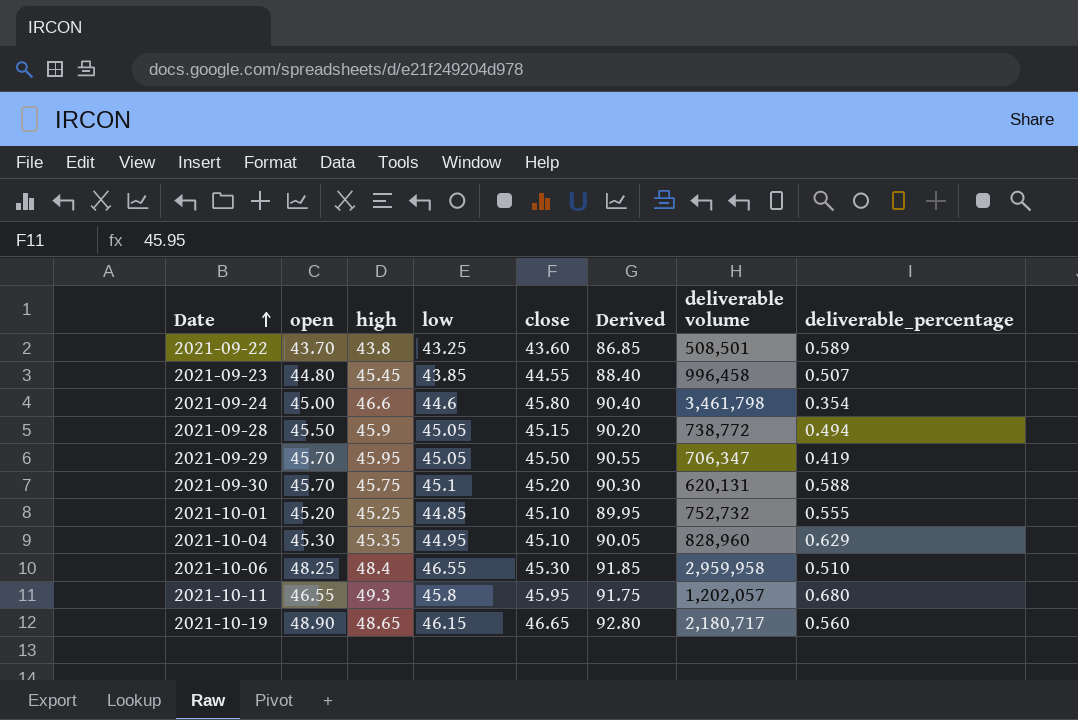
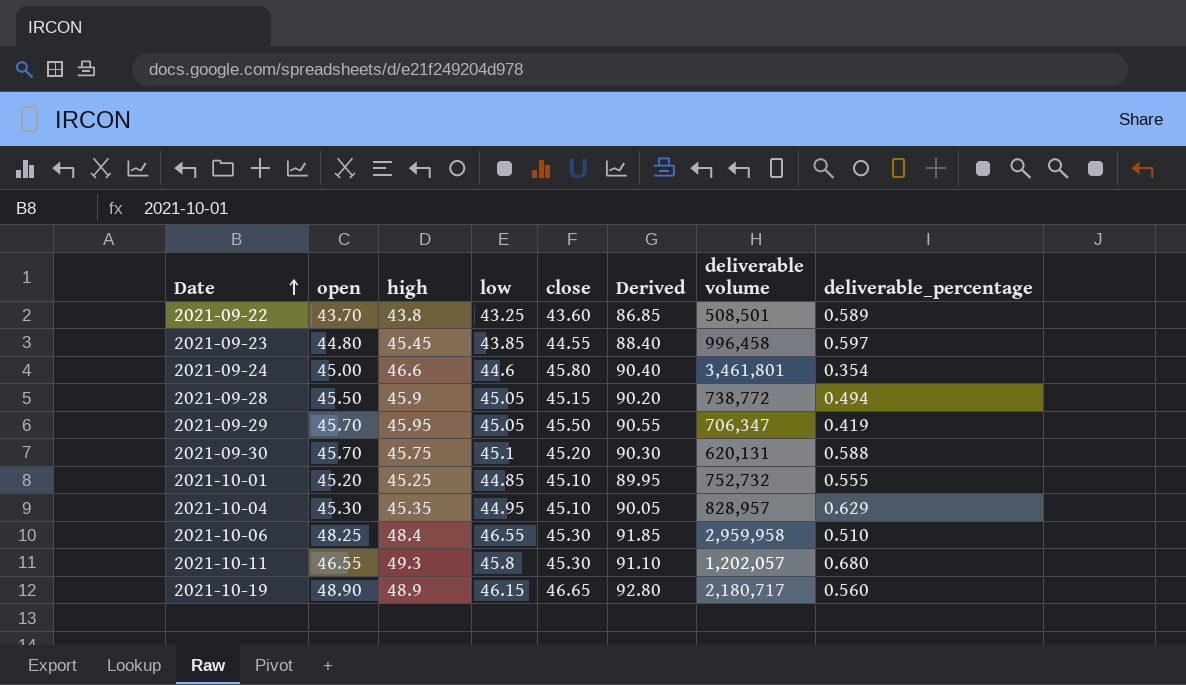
2021-09-23 | deliverable_percentage: 0.507 -> 0.597
2021-09-24 | deliverable volume: 3,461,798 -> 3,461,801
2021-10-04 | deliverable volume: 828,960 -> 828,957
2021-10-11 | close: 45.95 -> 45.30
2021-10-11 | Derived: 91.75 -> 91.10
2021-10-19 | high: 48.65 -> 48.9

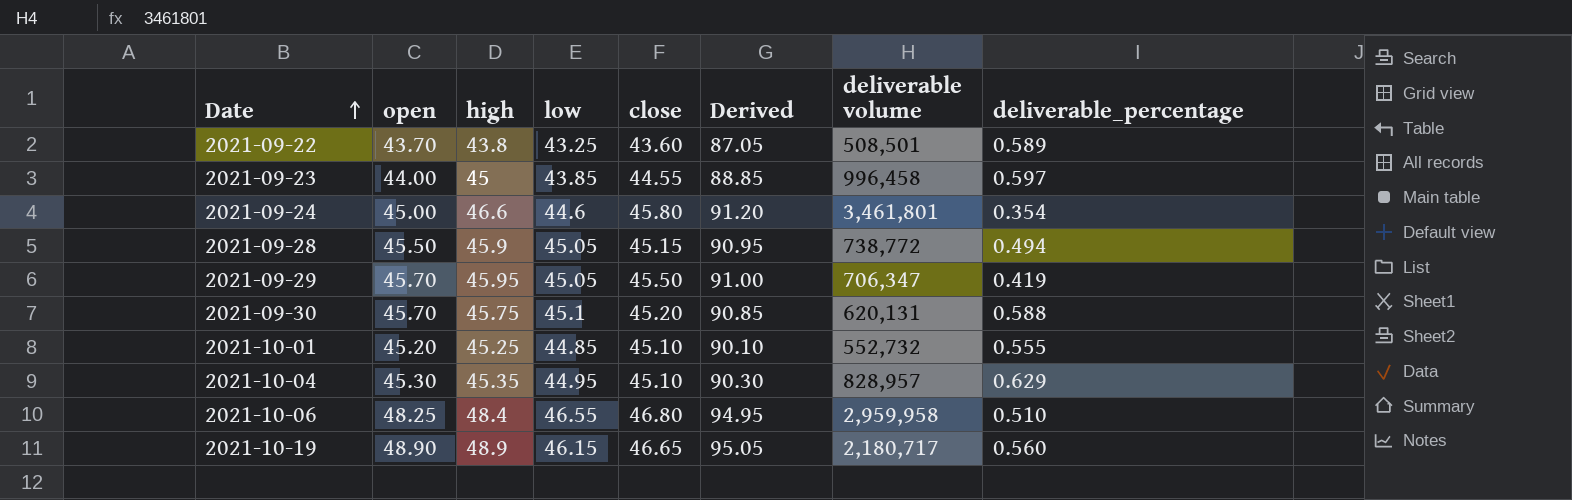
column Derived | formula: [low] + [close] -> [high] + [low]
row 2021-10-11: 46.55 | 49.3 | 45.8 | 45.30 | 91.10 | 1,202,057 | 0.680 -> none
2021-09-23 | open: 44.80 -> 44.00
2021-09-23 | high: 45.45 -> 45
2021-10-01 | deliverable volume: 752,732 -> 552,732
2021-10-06 | close: 45.30 -> 46.80

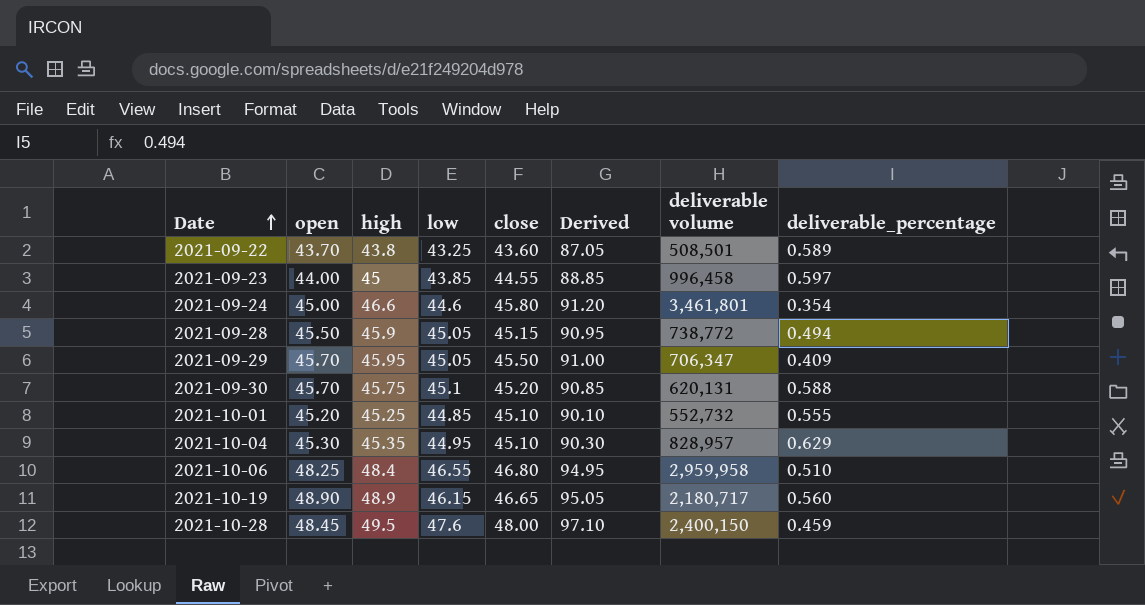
2021-09-29 | deliverable_percentage: 0.419 -> 0.409
row 2021-10-28: none -> 48.45 | 49.5 | 47.6 | 48.00 | 97.10 | 2,400,150 | 0.459

